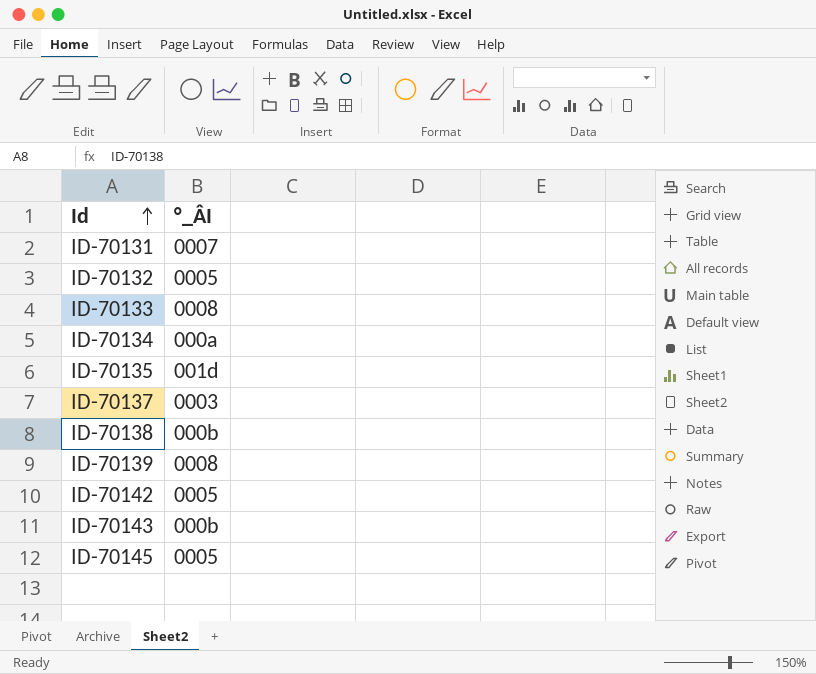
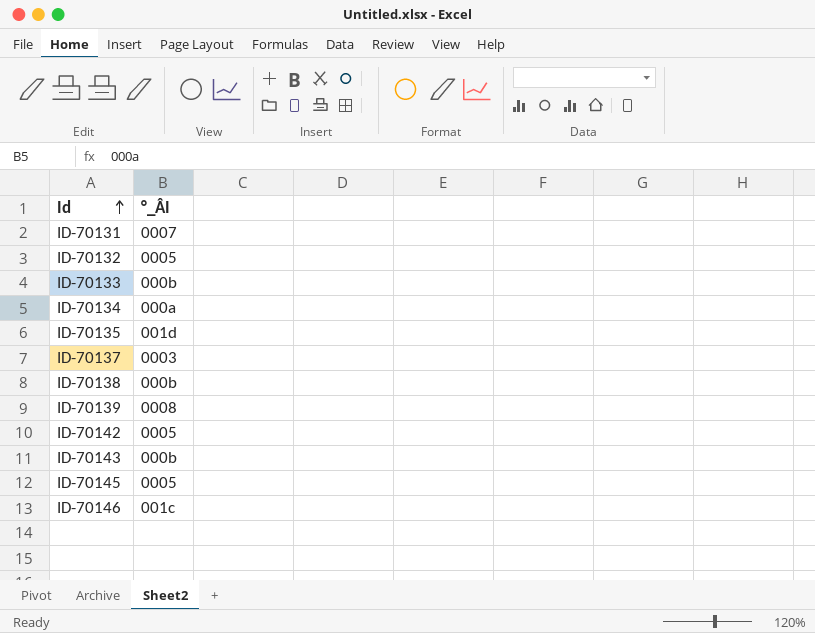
ID-70133 | °_ÂI: 0008 -> 000b
row ID-70146: none -> 001c

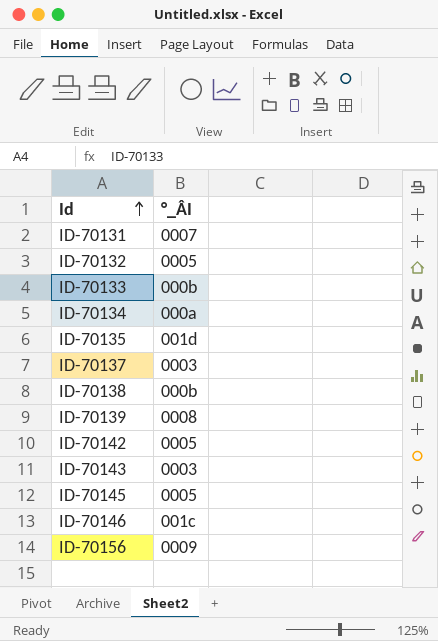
ID-70143 | °_ÂI: 000b -> 0003
row ID-70156: none -> 0009

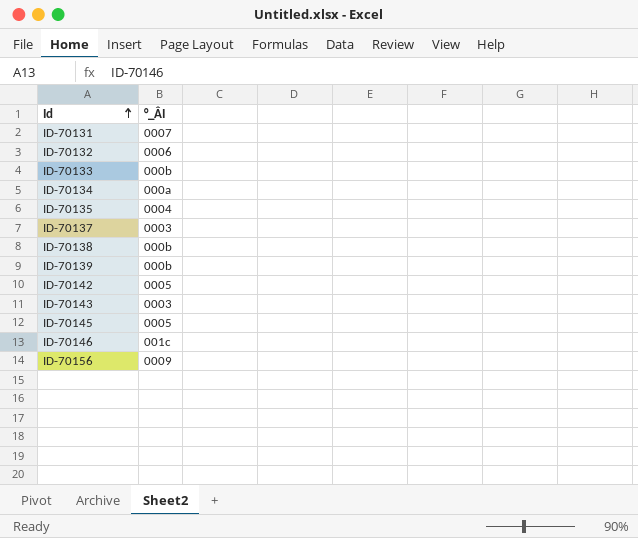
ID-70132 | °_ÂI: 0005 -> 0006
ID-70135 | °_ÂI: 001d -> 0004
ID-70139 | °_ÂI: 0008 -> 000b

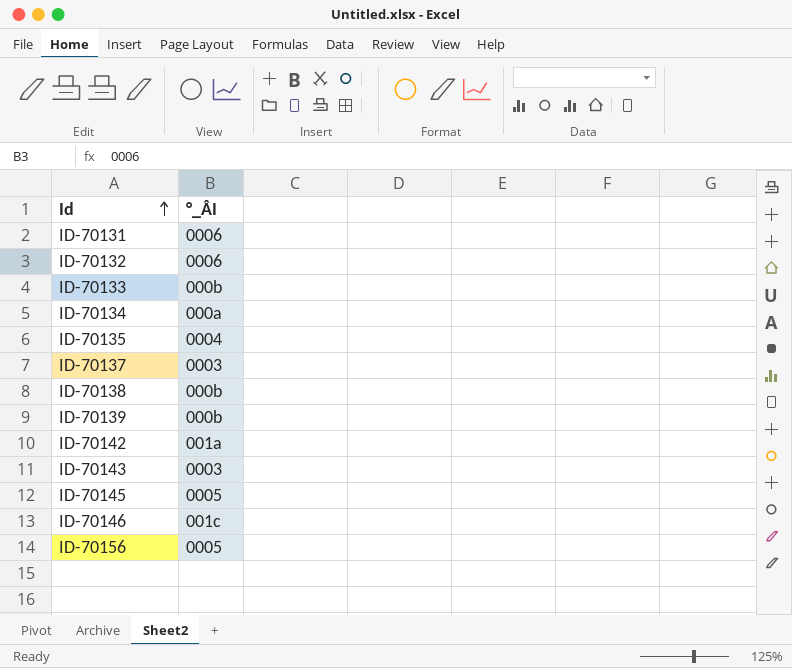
ID-70131 | °_ÂI: 0007 -> 0006
ID-70142 | °_ÂI: 0005 -> 001a
ID-70156 | °_ÂI: 0009 -> 0005

